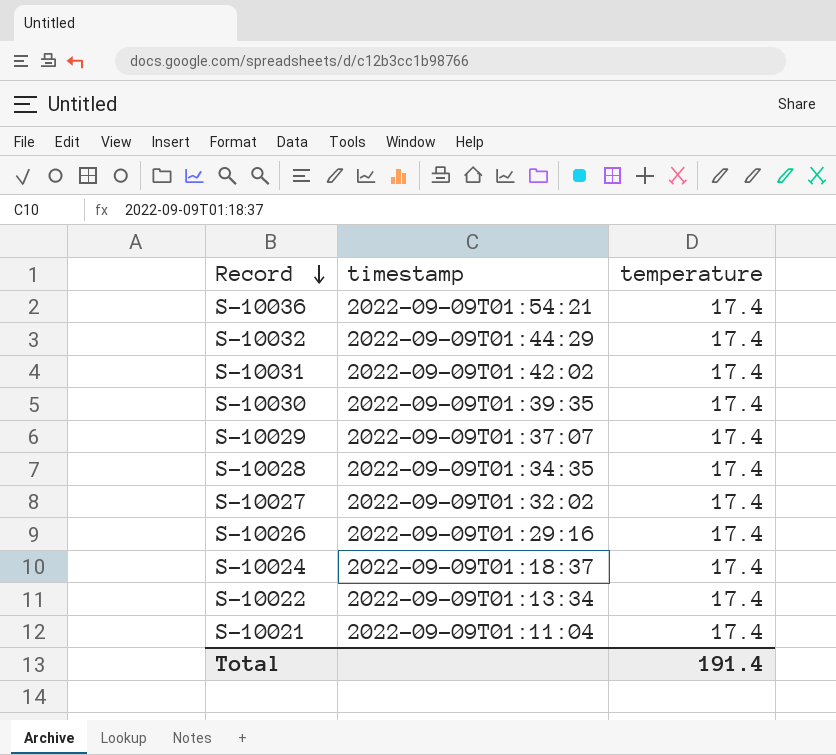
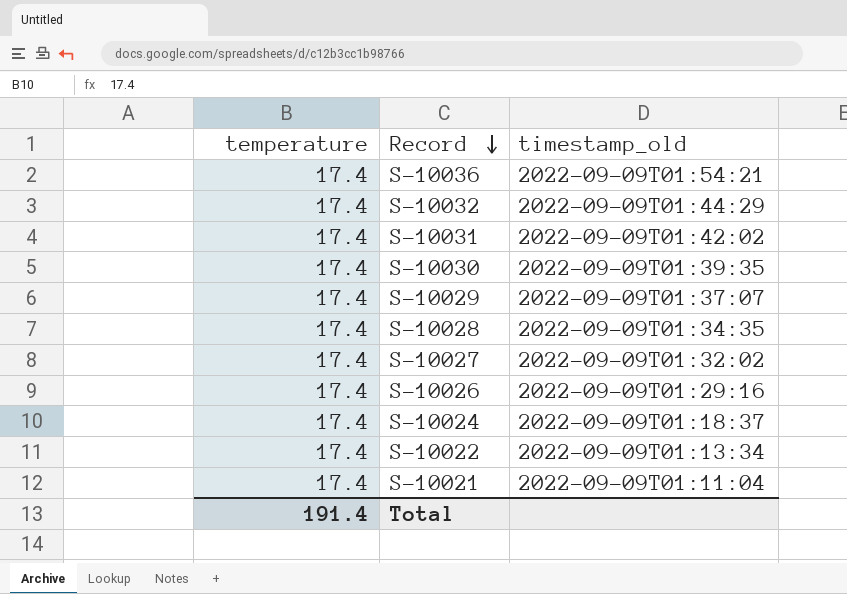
column temperature | position: 3 -> 1
column name: timestamp -> timestamp_old

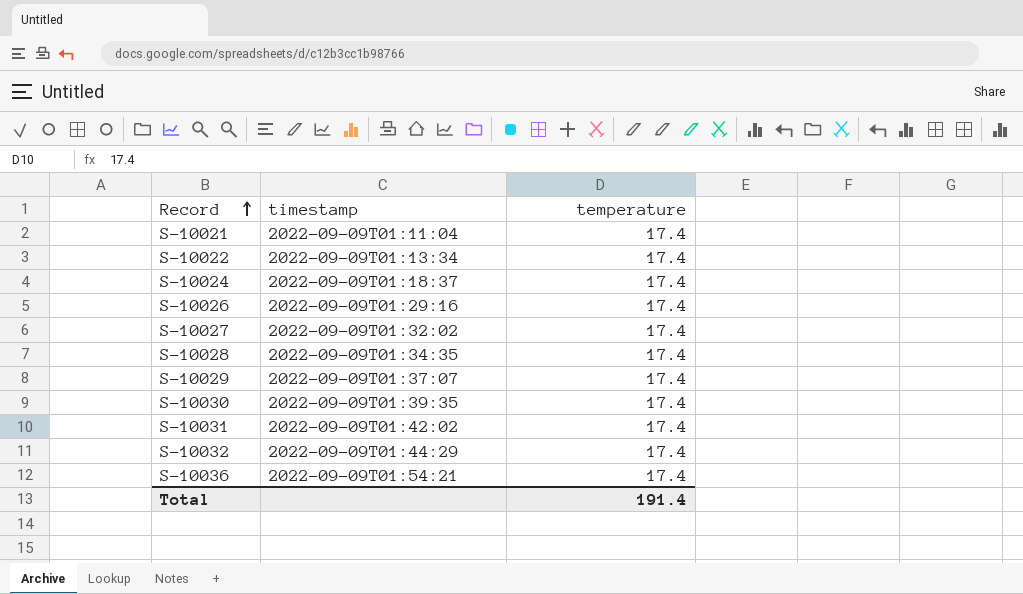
row order: Record descending -> Record ascending
column name: timestamp_old -> timestamp
column temperature | position: 1 -> 3

